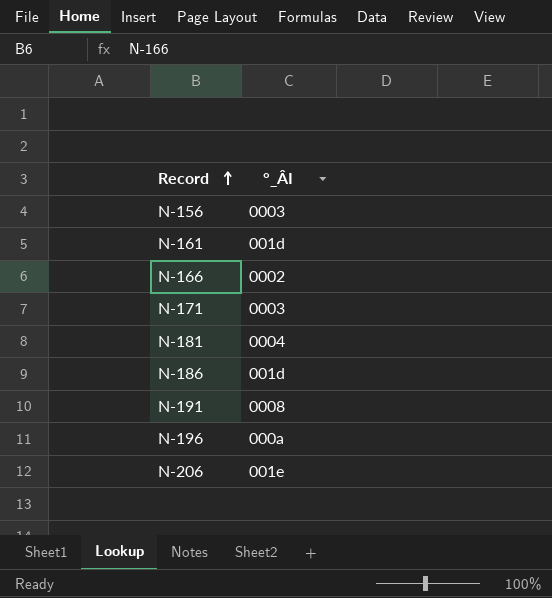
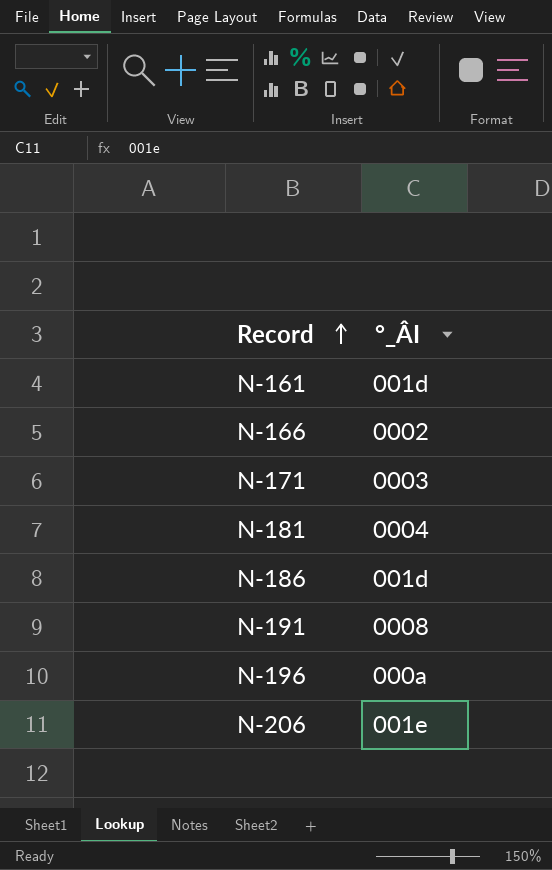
row N-156: 0003 -> none

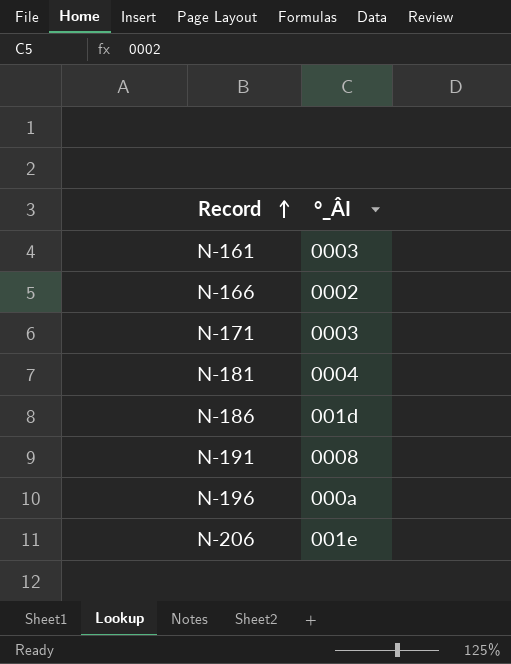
N-161 | °_ÂI: 001d -> 0003

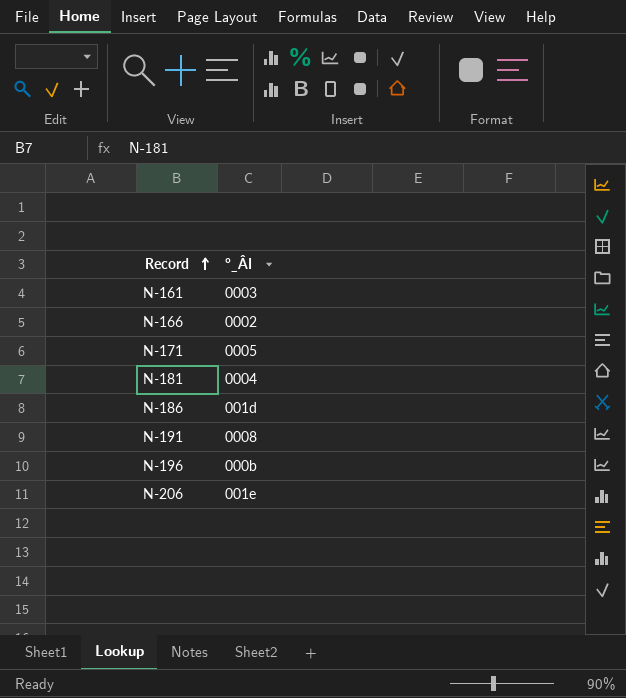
N-171 | °_ÂI: 0003 -> 0005
N-196 | °_ÂI: 000a -> 000b

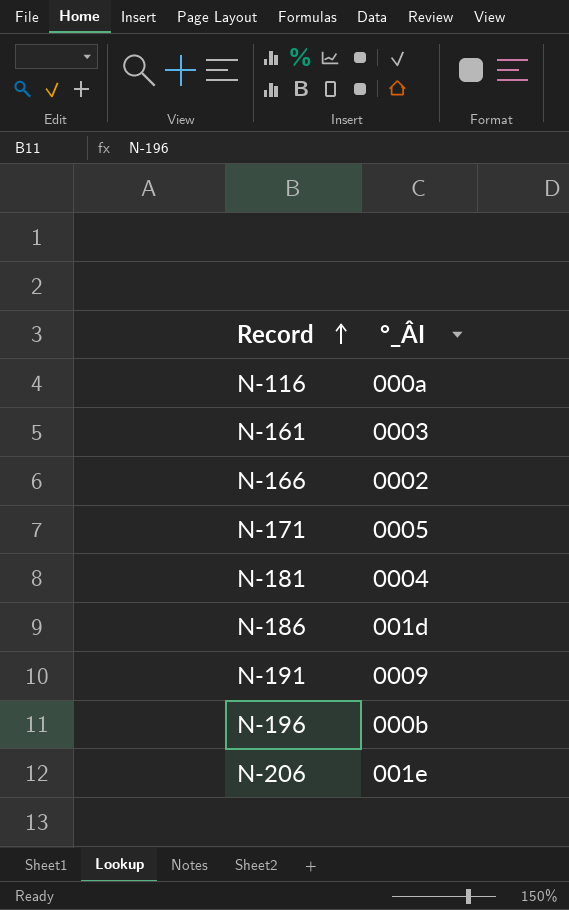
row N-116: none -> 000a
N-191 | °_ÂI: 0008 -> 0009

